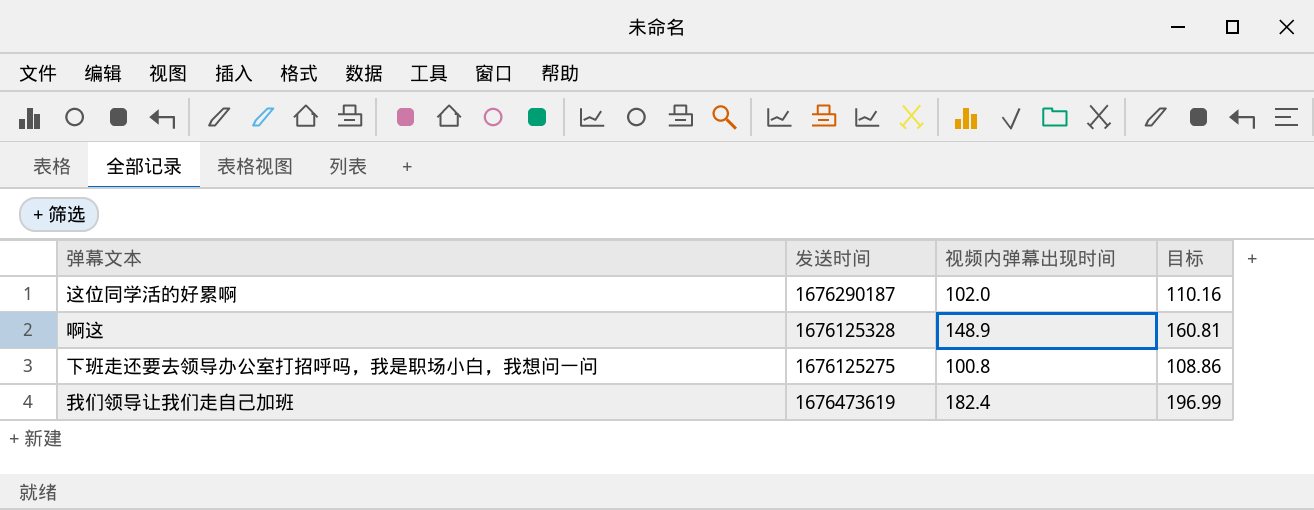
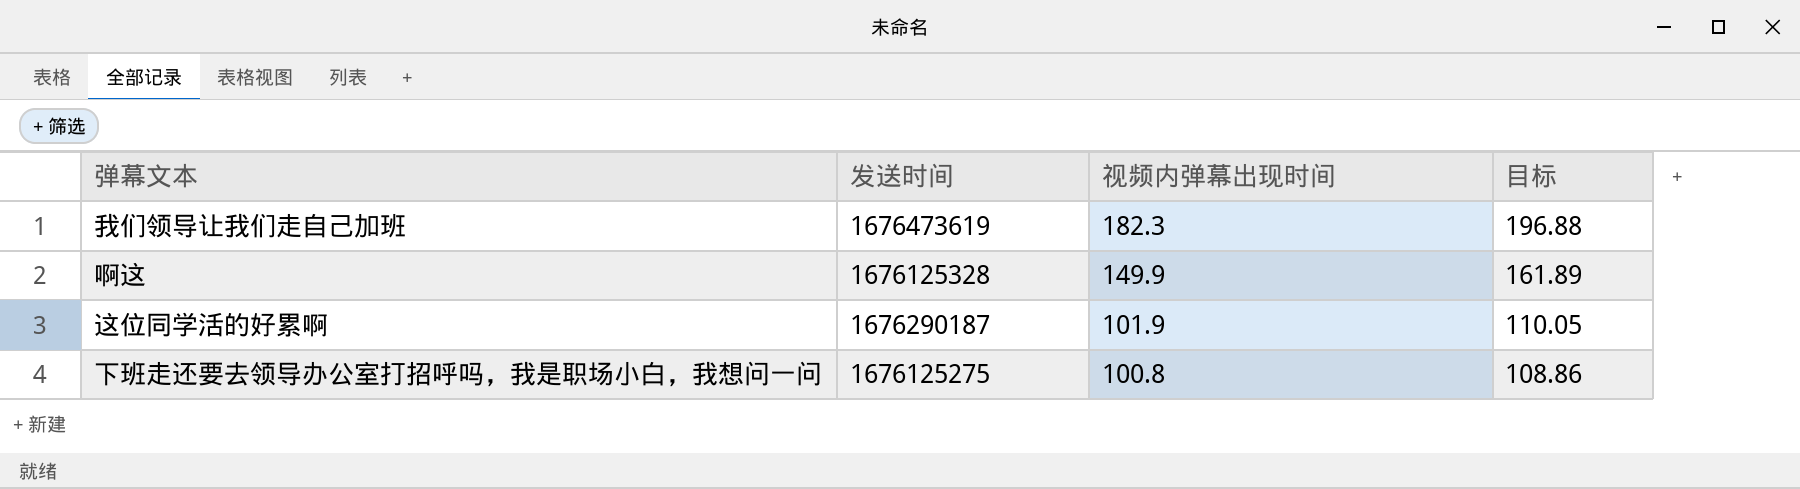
row order: none -> 视频内弹幕出现时间 descending
我们领导让我们走自己加班 | 视频内弹幕出现时间: 182.4 -> 182.3
我们领导让我们走自己加班 | 目标: 196.99 -> 196.88
啊这 | 视频内弹幕出现时间: 148.9 -> 149.9
啊这 | 目标: 160.81 -> 161.89
这位同学活的好累啊 | 视频内弹幕出现时间: 102.0 -> 101.9
这位同学活的好累啊 | 目标: 110.16 -> 110.05

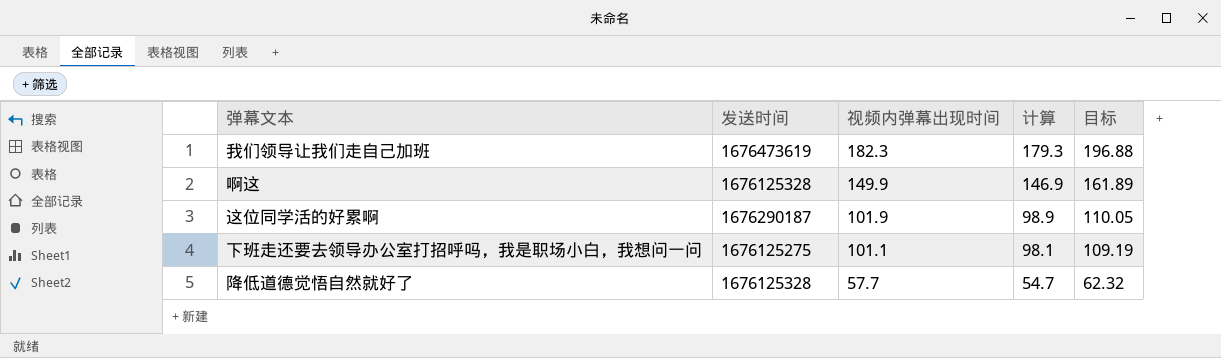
column 计算 | formula: none -> [视频内弹幕出现时间] - 3
下班走还要去领导办公室打招呼吗，我是职场小白，我想问一问 | 视频内弹幕出现时间: 100.8 -> 101.1
下班走还要去领导办公室打招呼吗，我是职场小白，我想问一问 | 目标: 108.86 -> 109.19
row 降低道德觉悟自然就好了: none -> 1676125328 | 57.7 | 54.7 | 62.32

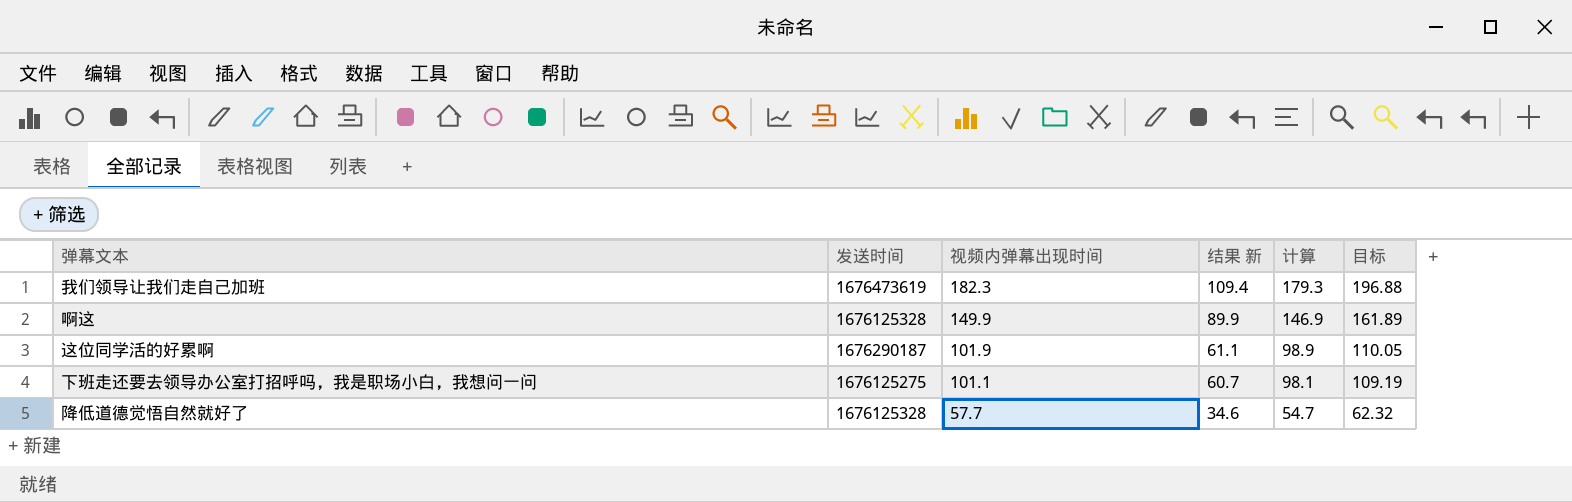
column 结果 新 | formula: none -> [视频内弹幕出现时间] * 0.6

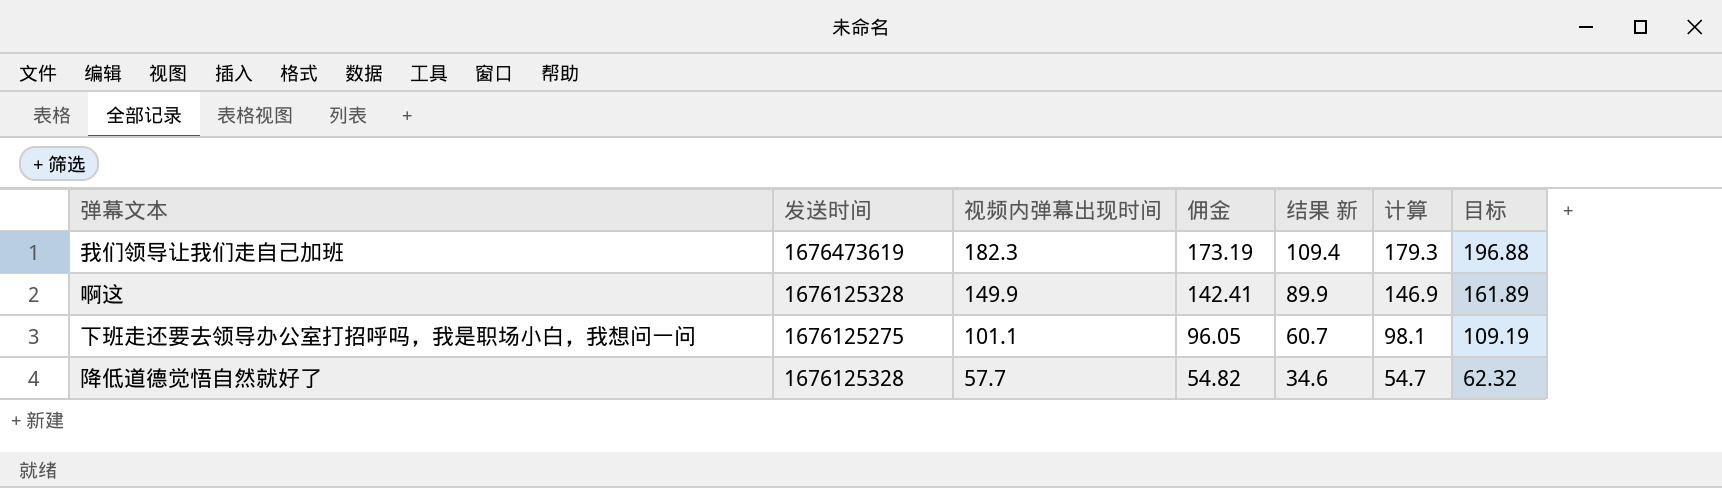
column 佣金 | formula: none -> [视频内弹幕出现时间] * 0.95
row 这位同学活的好累啊: 1676290187 | 101.9 | 61.1 | 98.9 | 110.05 -> none

